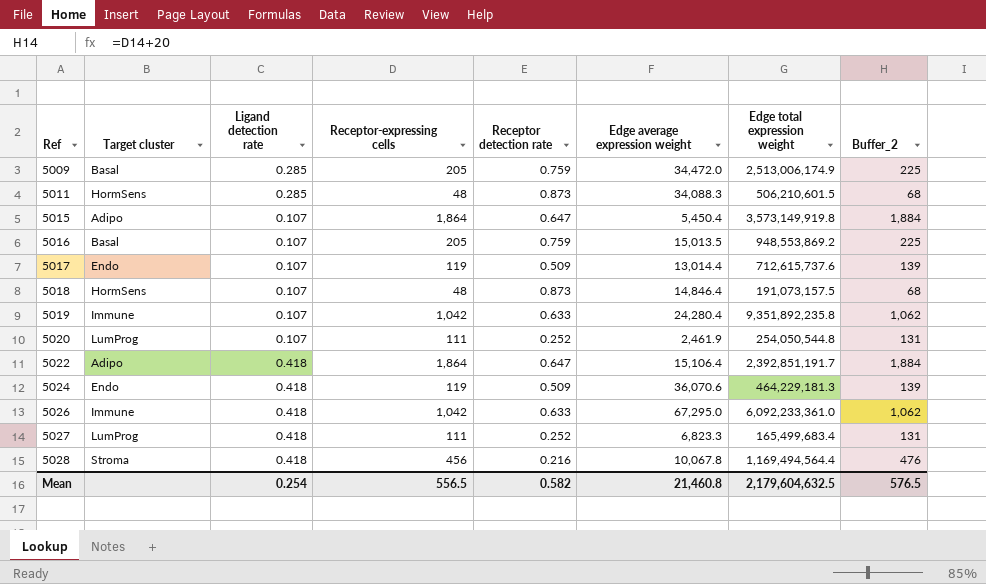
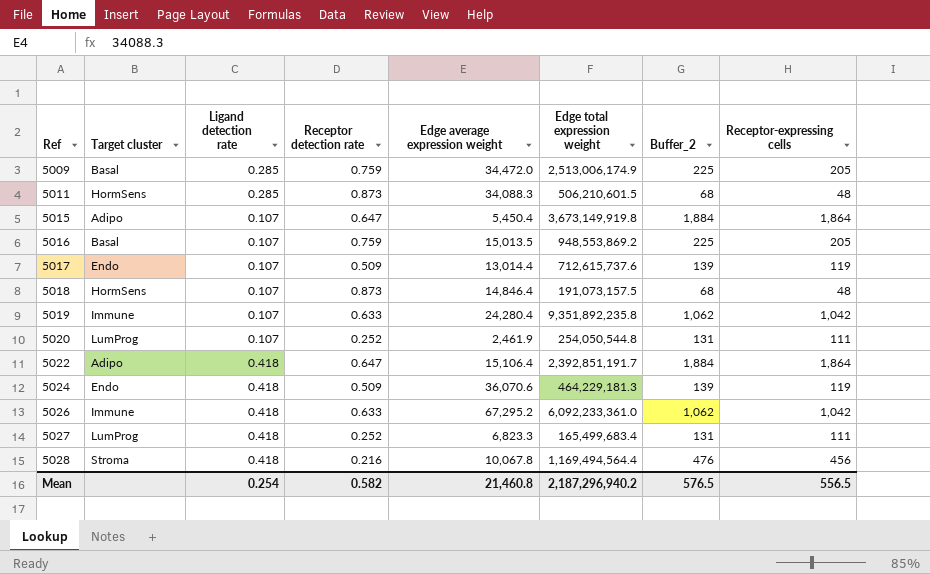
column Receptor-expressing cells | position: 4 -> 8
5015 | Edge total expression weight: 3,573,149,919.8 -> 3,673,149,919.8
5026 | Edge average expression weight: 67,295.0 -> 67,295.2
Mean | Edge total expression weight: 2,179,604,632.5 -> 2,187,296,940.2

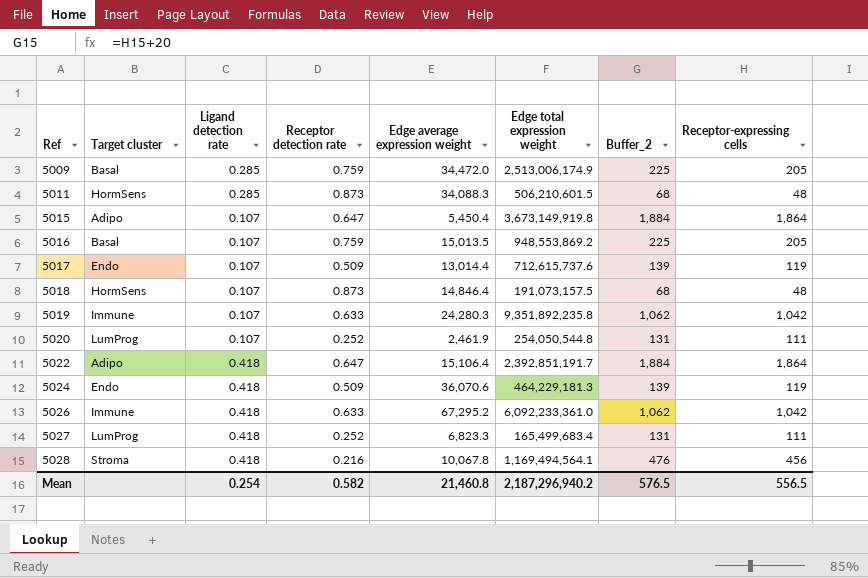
5019 | Edge average expression weight: 24,280.4 -> 24,280.3
5028 | Edge total expression weight: 1,169,494,564.4 -> 1,169,494,564.1

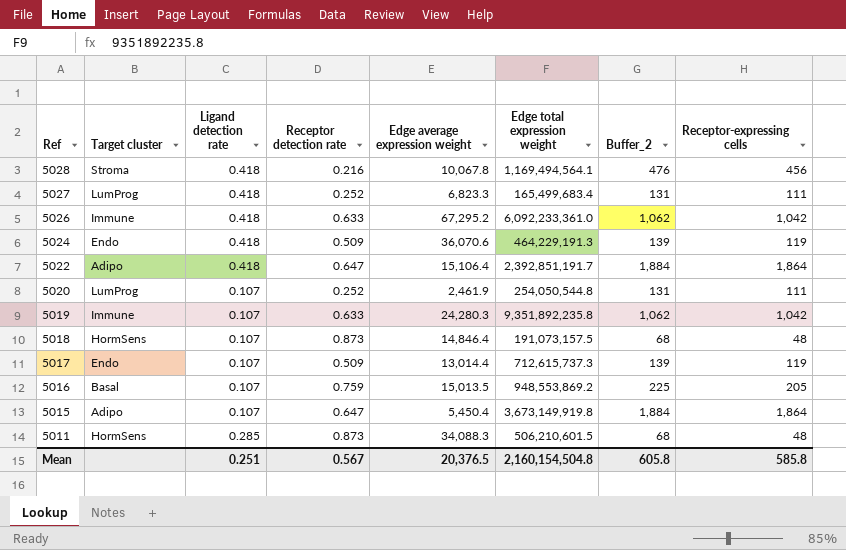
row order: Ref ascending -> Ref descending
row 5009: Basal | 0.285 | 0.759 | 34,472.0 | 2,513,006,174.9 | 225 | 205 -> none
5024 | Edge total expression weight: 464,229,181.3 -> 464,229,191.3
5017 | Edge total expression weight: 712,615,737.6 -> 712,615,737.3
Mean | Ligand detection rate: 0.254 -> 0.251
Mean | Receptor detection rate: 0.582 -> 0.567
Mean | Edge average expression weight: 21,460.8 -> 20,376.5
Mean | Edge total expression weight: 2,187,296,940.2 -> 2,160,154,504.8
Mean | Buffer_2: 576.5 -> 605.8
Mean | Receptor-expressing cells: 556.5 -> 585.8

